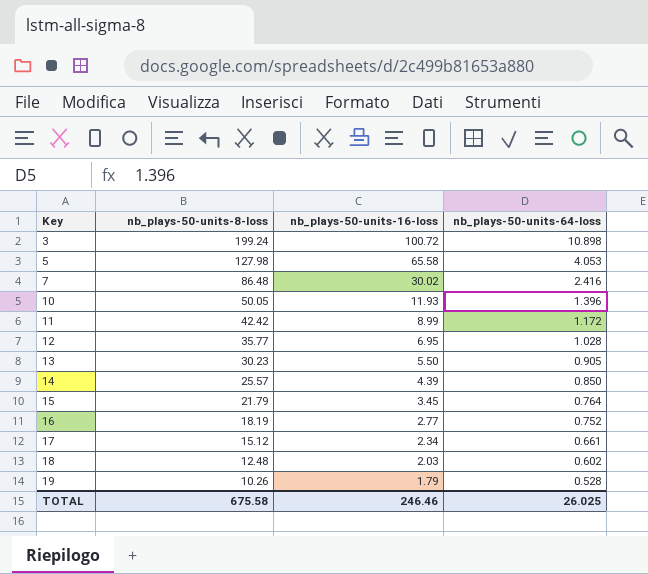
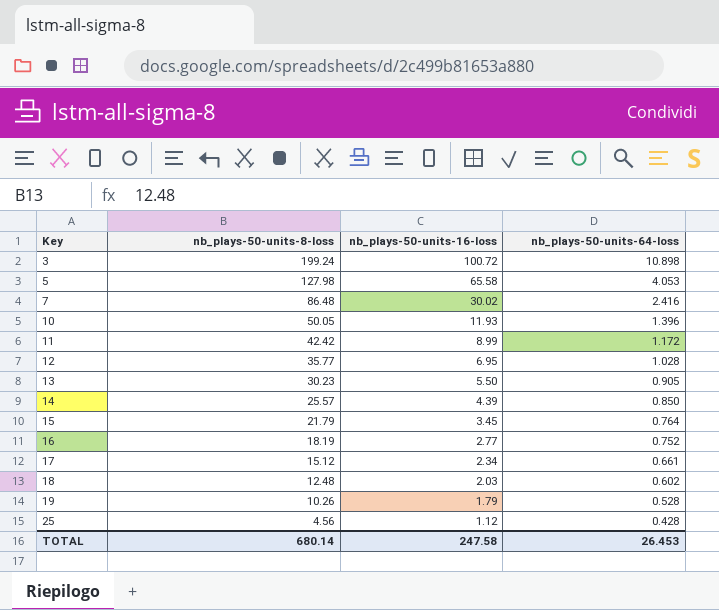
row 25: none -> 4.56 | 1.12 | 0.428
TOTAL | nb_plays-50-units-8-loss: 675.58 -> 680.14
TOTAL | nb_plays-50-units-16-loss: 246.46 -> 247.58
TOTAL | nb_plays-50-units-64-loss: 26.025 -> 26.453

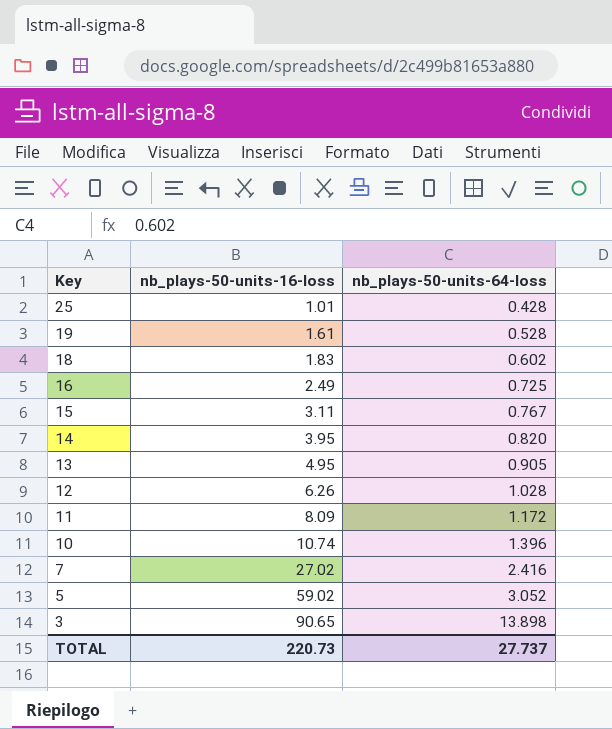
row order: Key ascending -> Key descending
column nb_plays-50-units-8-loss | position: 2 -> none
row 17: 15.12 | 2.34 | 0.661 -> none
25 | nb_plays-50-units-16-loss: 1.12 -> 1.01
19 | nb_plays-50-units-16-loss: 1.79 -> 1.61
18 | nb_plays-50-units-16-loss: 2.03 -> 1.83
16 | nb_plays-50-units-16-loss: 2.77 -> 2.49
16 | nb_plays-50-units-64-loss: 0.752 -> 0.725
15 | nb_plays-50-units-16-loss: 3.45 -> 3.11
15 | nb_plays-50-units-64-loss: 0.764 -> 0.767
14 | nb_plays-50-units-16-loss: 4.39 -> 3.95
14 | nb_plays-50-units-64-loss: 0.850 -> 0.820
13 | nb_plays-50-units-16-loss: 5.50 -> 4.95
12 | nb_plays-50-units-16-loss: 6.95 -> 6.26
11 | nb_plays-50-units-16-loss: 8.99 -> 8.09
10 | nb_plays-50-units-16-loss: 11.93 -> 10.74
7 | nb_plays-50-units-16-loss: 30.02 -> 27.02
5 | nb_plays-50-units-16-loss: 65.58 -> 59.02
5 | nb_plays-50-units-64-loss: 4.053 -> 3.052
3 | nb_plays-50-units-16-loss: 100.72 -> 90.65
3 | nb_plays-50-units-64-loss: 10.898 -> 13.898
TOTAL | nb_plays-50-units-16-loss: 247.58 -> 220.73
TOTAL | nb_plays-50-units-64-loss: 26.453 -> 27.737

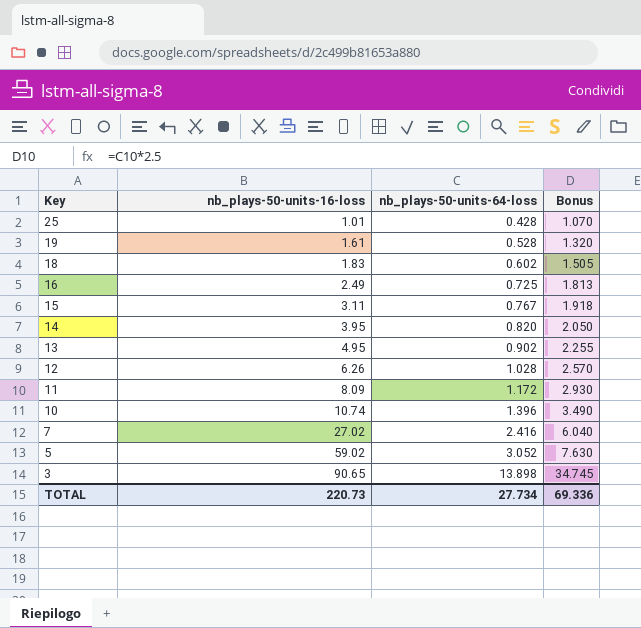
column Bonus | formula: none -> [nb_plays-50-units-64-loss] * 2.5
13 | nb_plays-50-units-64-loss: 0.905 -> 0.902
TOTAL | nb_plays-50-units-64-loss: 27.737 -> 27.734

